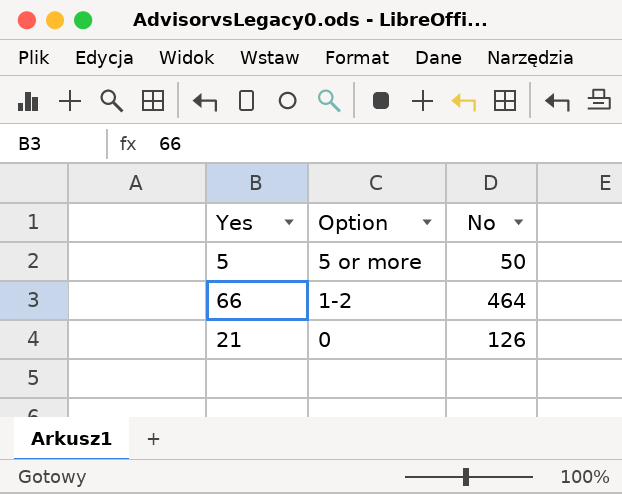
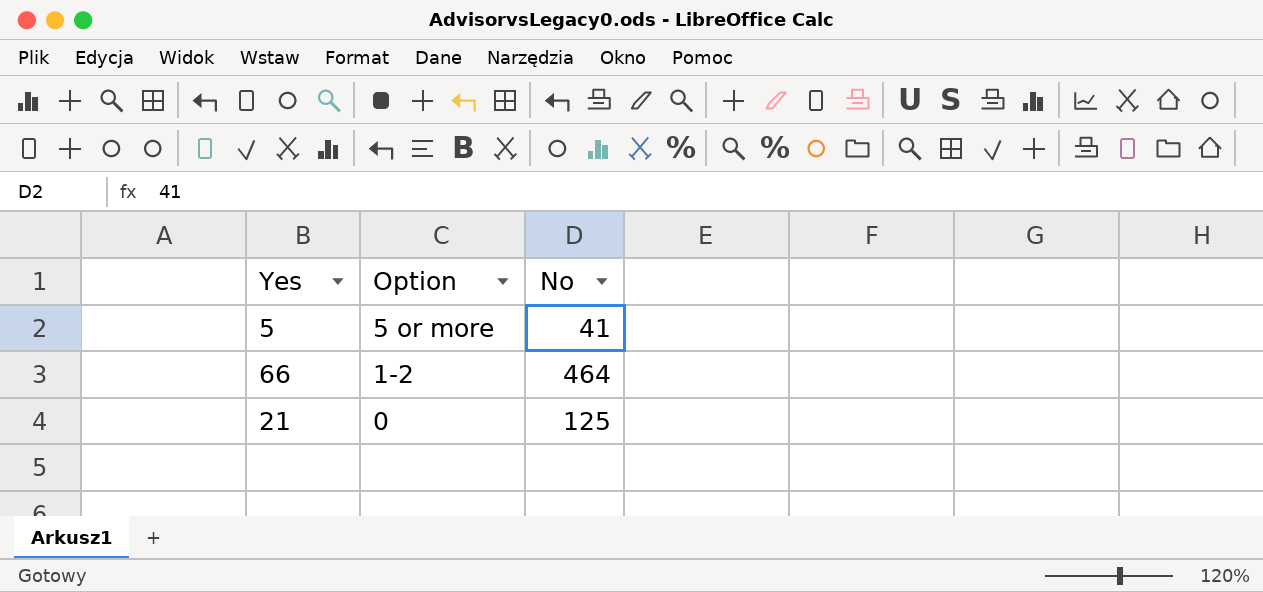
5 | No: 50 -> 41
21 | No: 126 -> 125

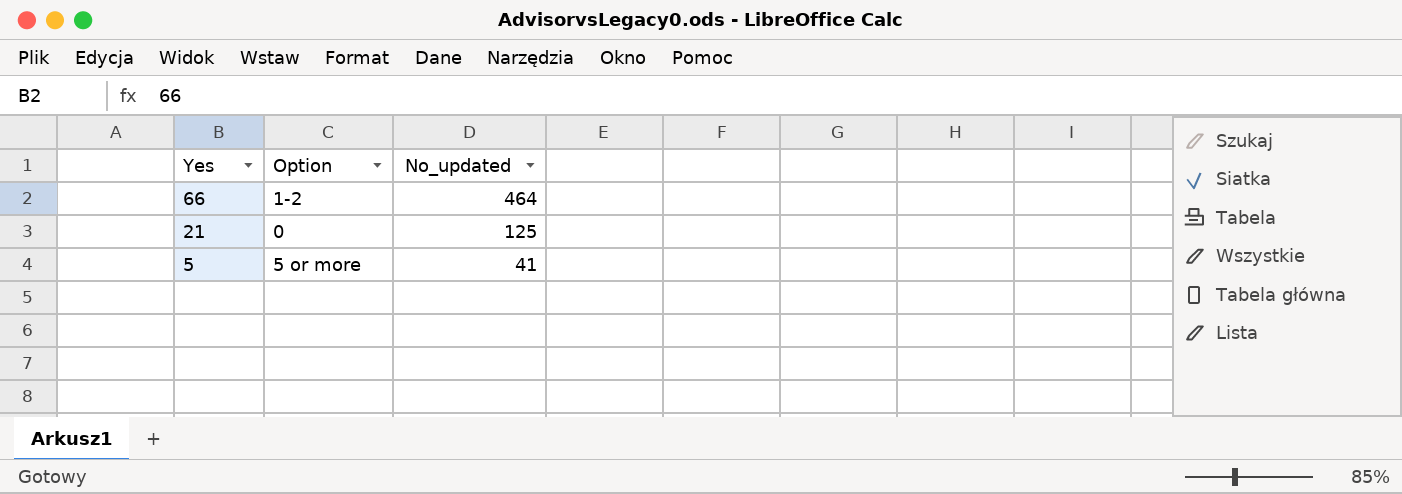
row order: Option descending -> Yes descending
column name: No -> No_updated

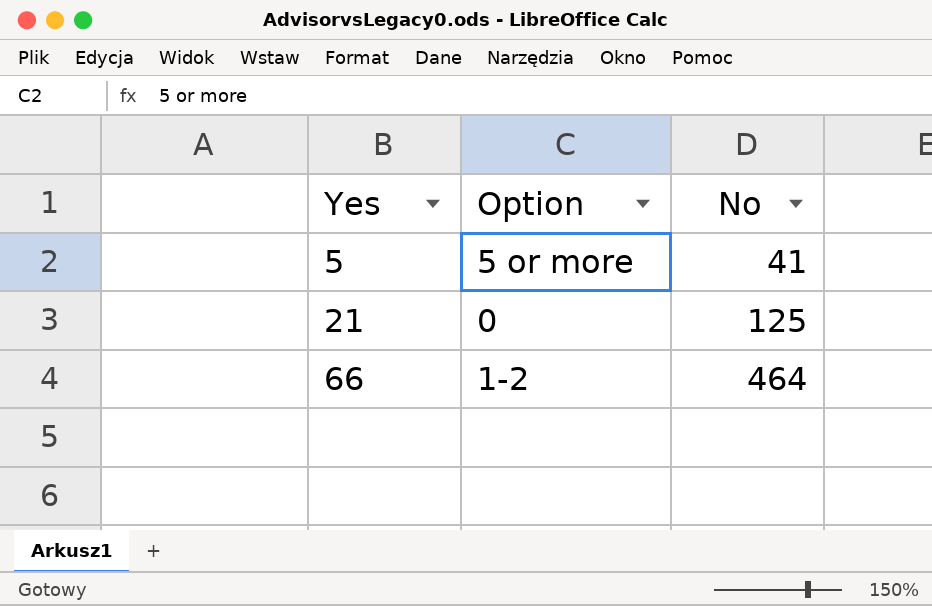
row order: Yes descending -> Yes ascending
column name: No_updated -> No

